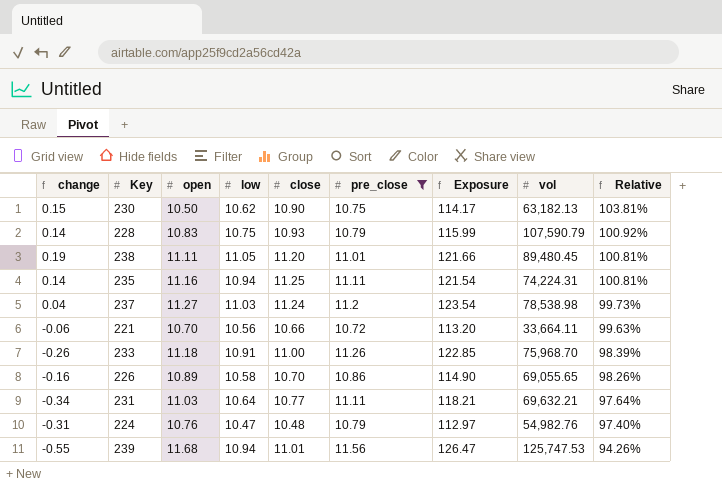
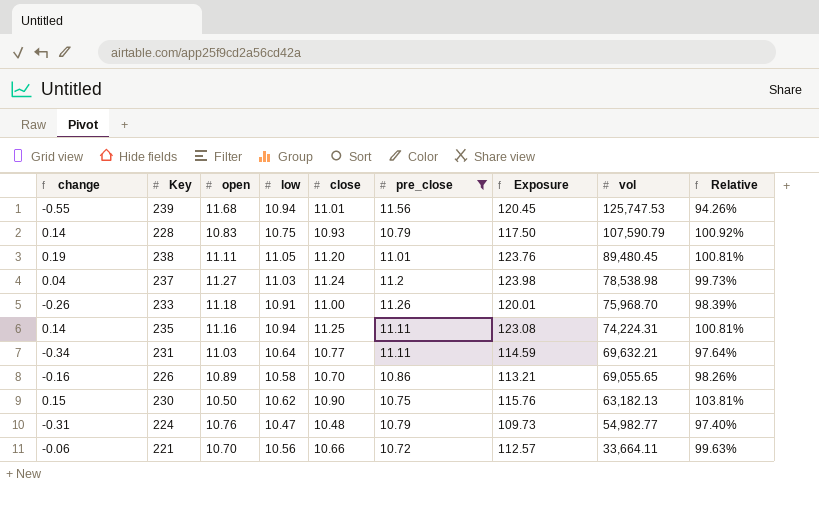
row order: Relative descending -> vol descending
column Exposure | formula: [low] * [pre_close] -> [low] * [close]
224 | vol: 54,982.76 -> 54,982.77

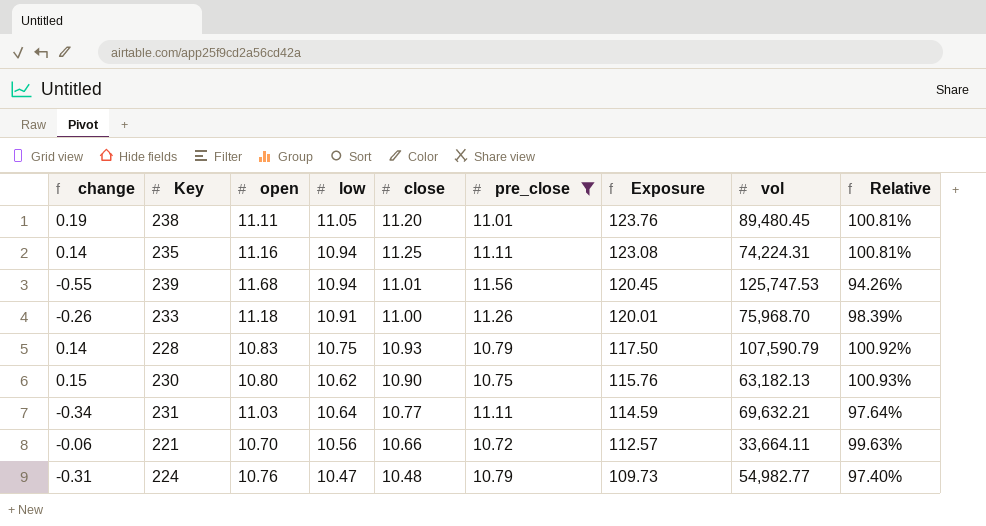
row order: vol descending -> Exposure descending
row 237: 0.04 | 11.27 | 11.03 | 11.24 | 11.2 | 123.98 | 78,538.98 | 99.73% -> none
row 226: -0.16 | 10.89 | 10.58 | 10.70 | 10.86 | 113.21 | 69,055.65 | 98.26% -> none
230 | open: 10.50 -> 10.80
230 | Relative: 103.81% -> 100.93%

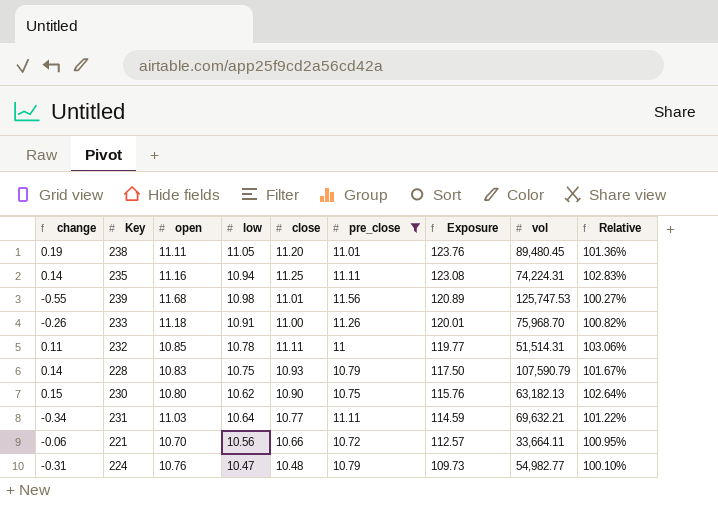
column Relative | formula: [close] / [open] -> [close] / [low]
239 | low: 10.94 -> 10.98
239 | Exposure: 120.45 -> 120.89
row 232: none -> 0.11 | 10.85 | 10.78 | 11.11 | 11 | 119.77 | 51,514.31 | 103.06%

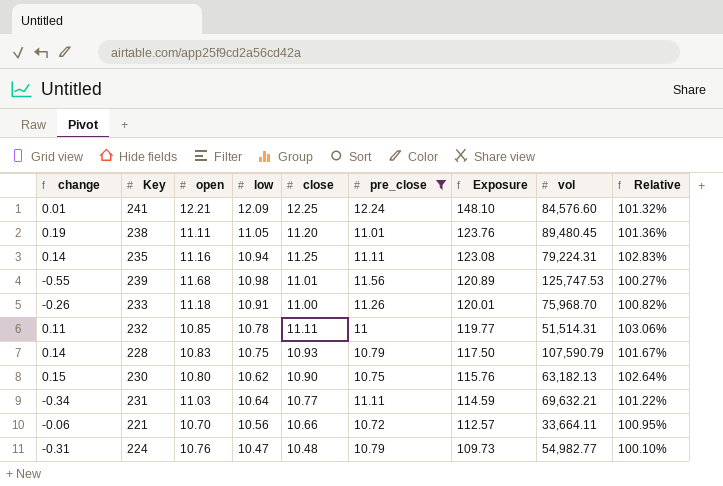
row 241: none -> 0.01 | 12.21 | 12.09 | 12.25 | 12.24 | 148.10 | 84,576.60 | 101.32%
235 | vol: 74,224.31 -> 79,224.31

